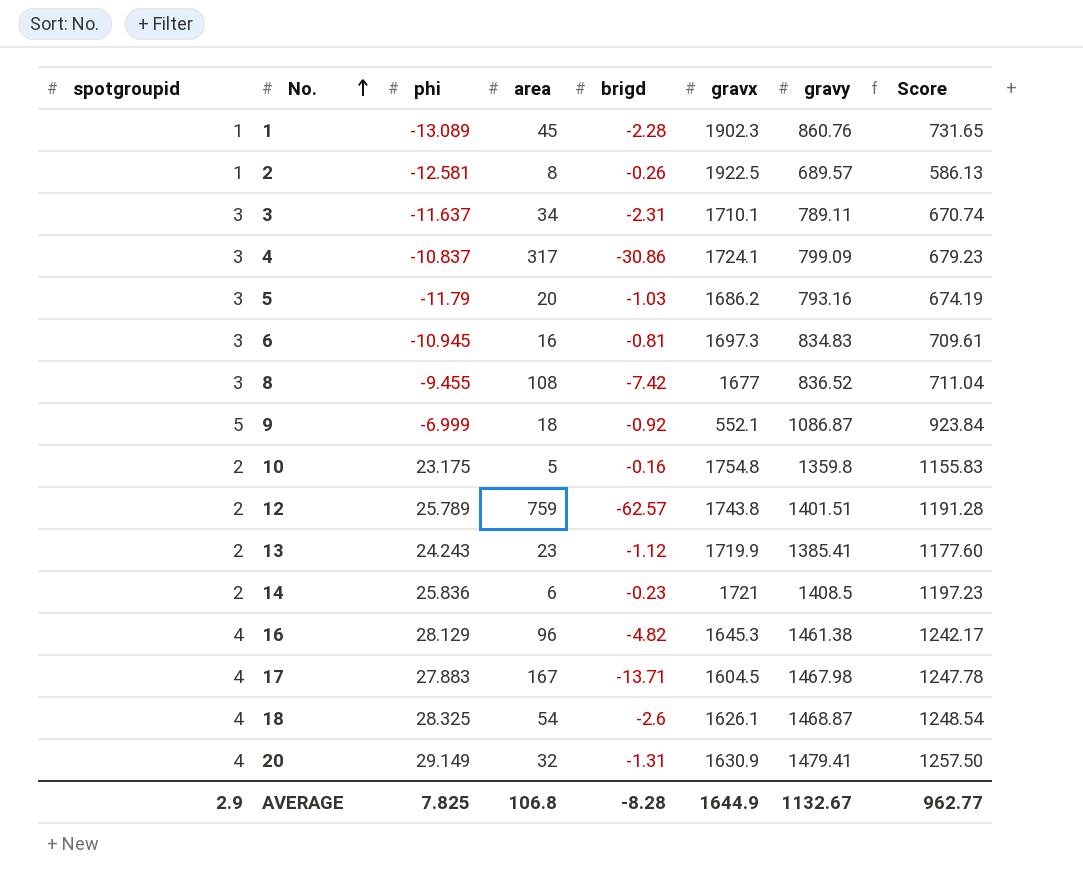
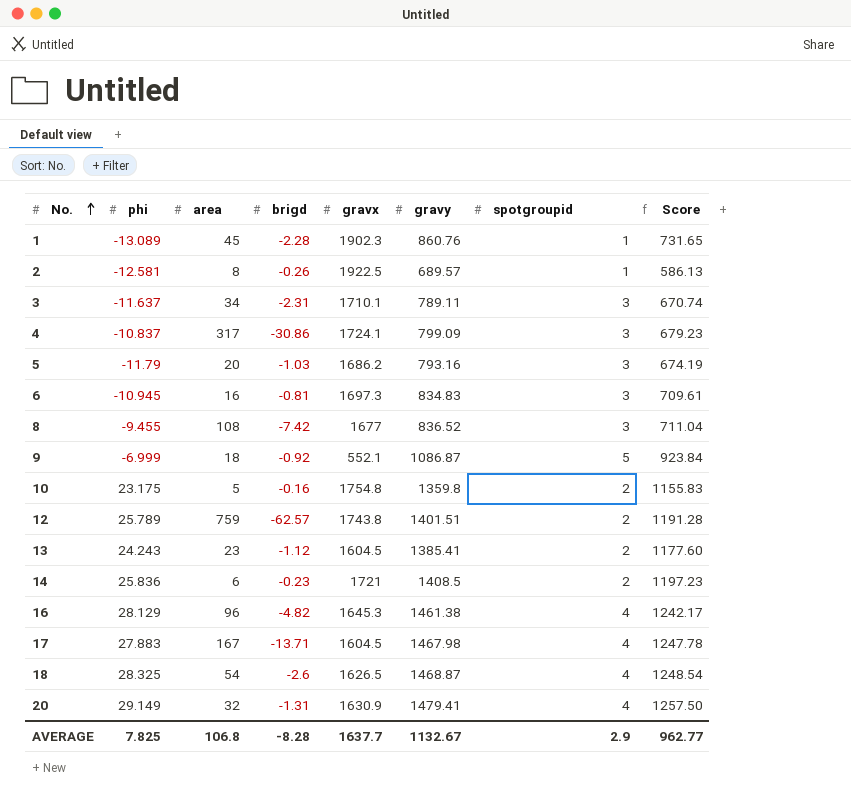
column spotgroupid | position: 1 -> 7
13 | gravx: 1719.9 -> 1604.5
18 | gravx: 1626.1 -> 1626.5
AVERAGE | gravx: 1644.9 -> 1637.7

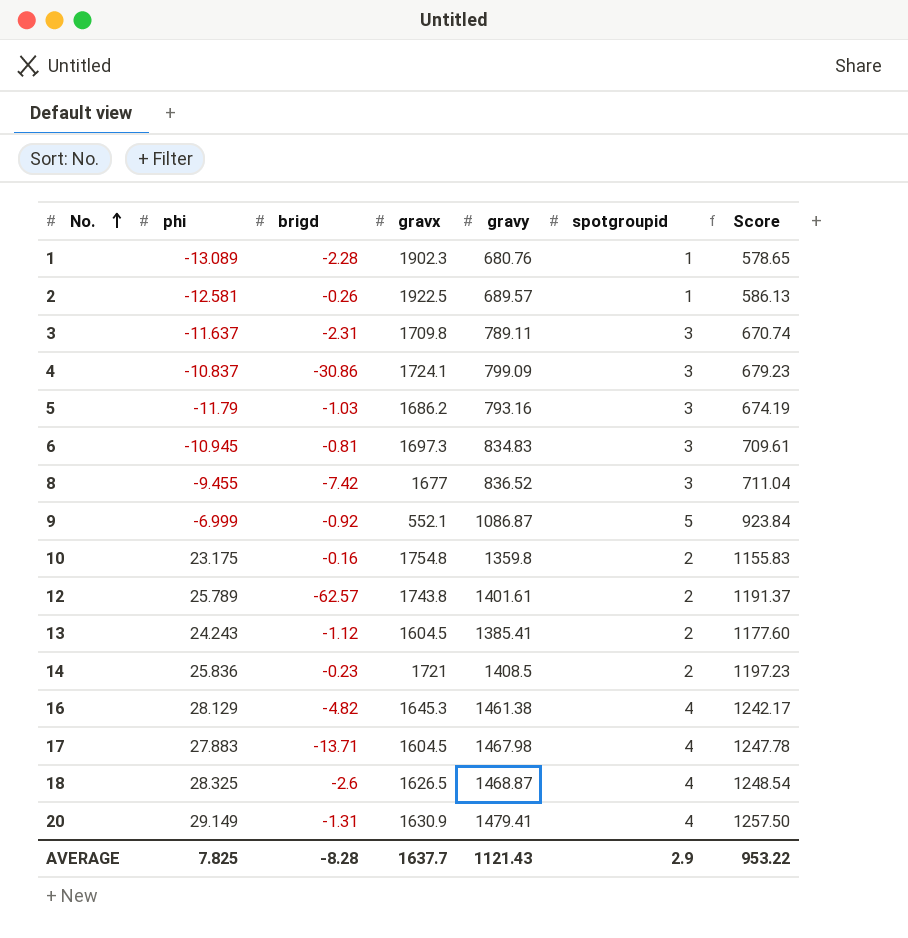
column area | position: 3 -> none
1 | gravy: 860.76 -> 680.76
1 | Score: 731.65 -> 578.65
3 | gravx: 1710.1 -> 1709.8
12 | gravy: 1401.51 -> 1401.61
12 | Score: 1191.28 -> 1191.37
AVERAGE | gravy: 1132.67 -> 1121.43
AVERAGE | Score: 962.77 -> 953.22

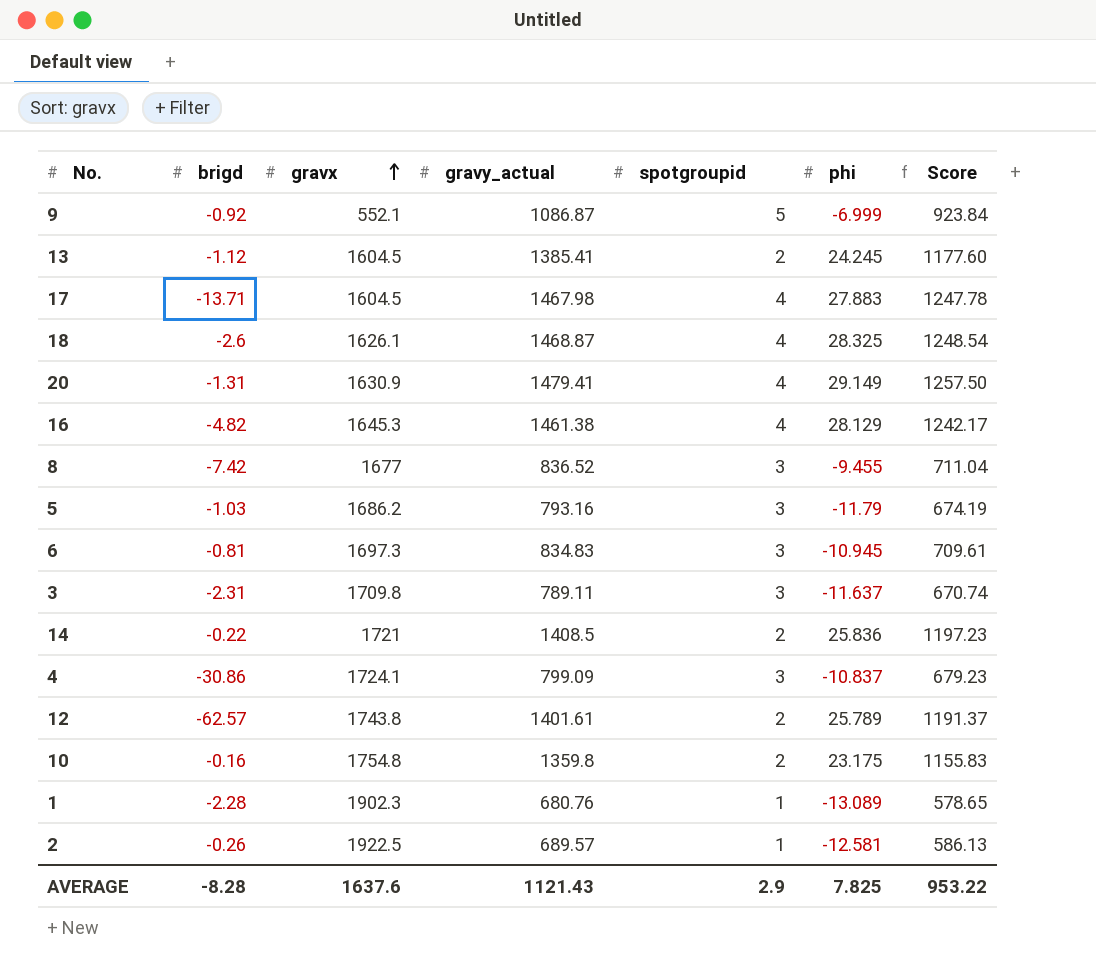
row order: No. ascending -> gravx ascending
column name: gravy -> gravy_actual
column phi | position: 2 -> 6
13 | phi: 24.243 -> 24.245
18 | gravx: 1626.5 -> 1626.1
14 | brigd: -0.23 -> -0.22
AVERAGE | gravx: 1637.7 -> 1637.6

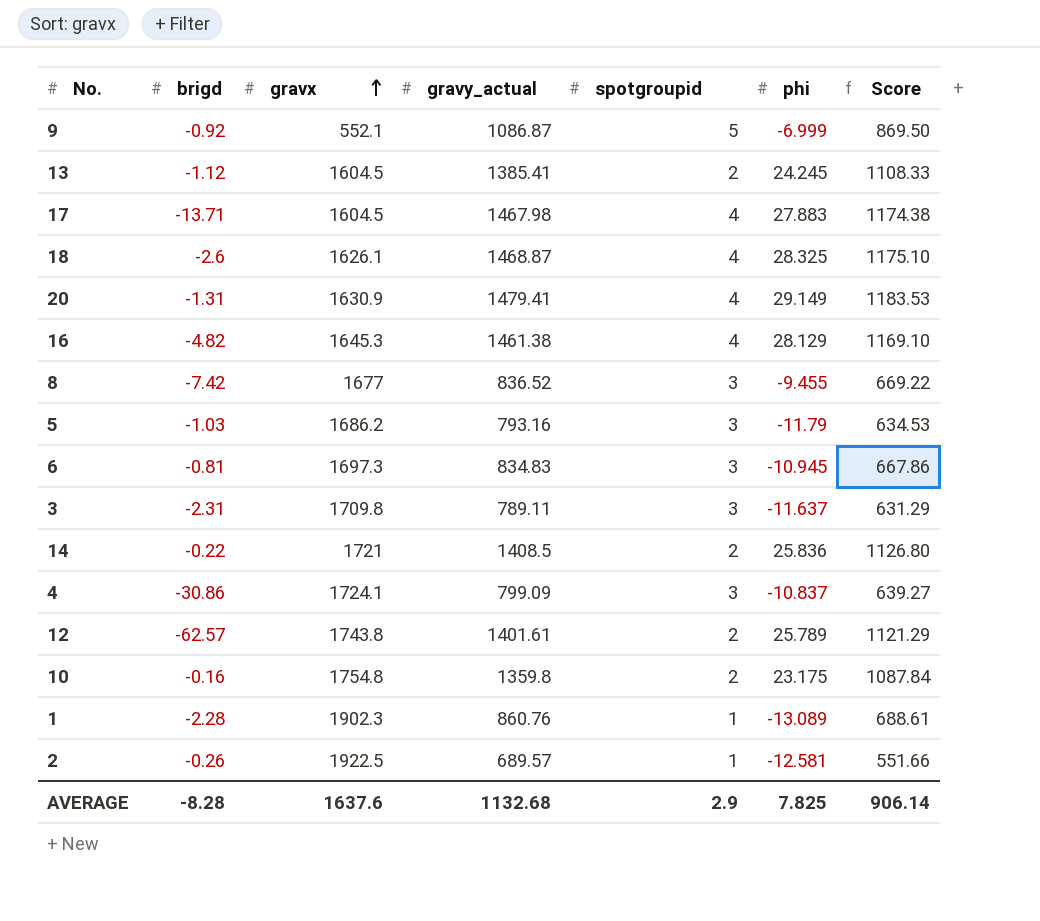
column Score | formula: [gravy_actual] * 0.85 -> [gravy_actual] * 0.8
1 | gravy_actual: 680.76 -> 860.76
AVERAGE | gravy_actual: 1121.43 -> 1132.68
AVERAGE | Score: 953.22 -> 906.14

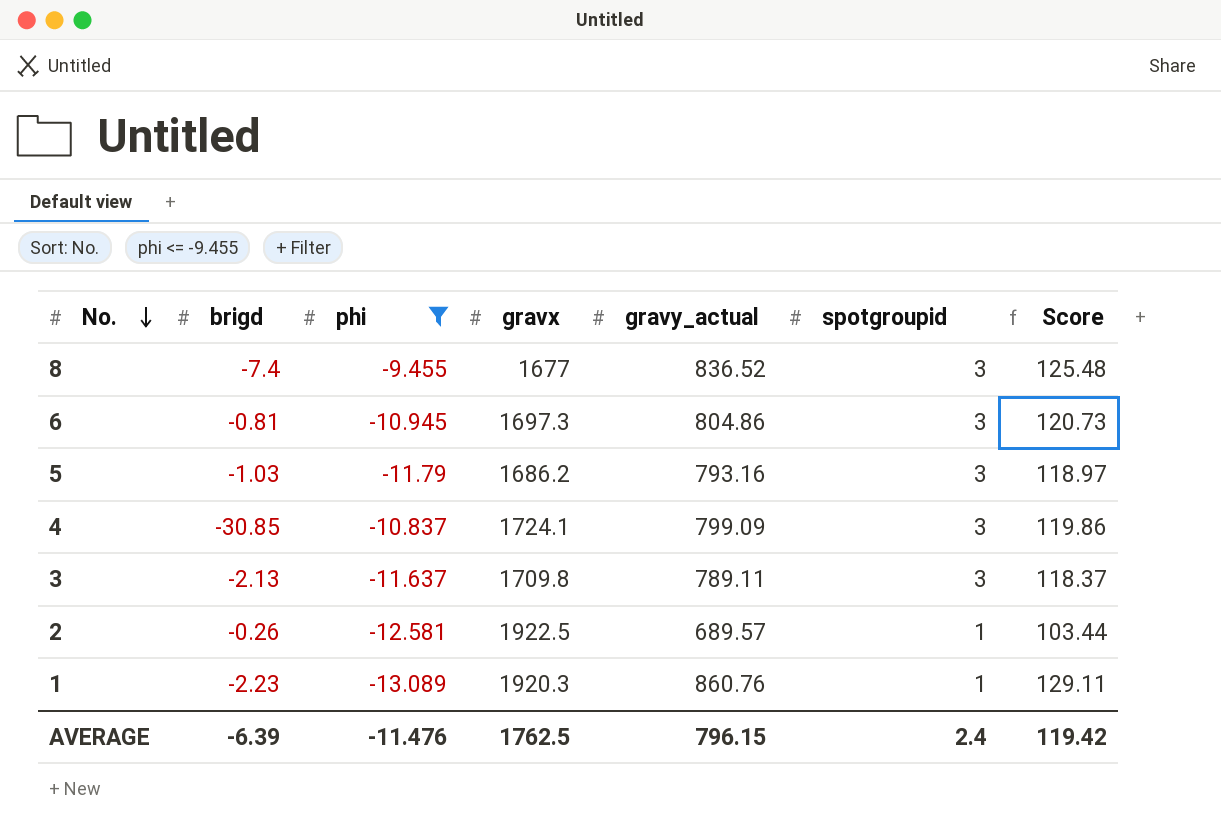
filter: none -> phi <= -9.455
row order: gravx ascending -> No. descending
column phi | position: 6 -> 3
column Score | formula: [gravy_actual] * 0.8 -> [gravy_actual] * 0.15
8 | brigd: -7.42 -> -7.4
6 | gravy_actual: 834.83 -> 804.86
4 | brigd: -30.86 -> -30.85
3 | brigd: -2.31 -> -2.13
1 | brigd: -2.28 -> -2.23
1 | gravx: 1902.3 -> 1920.3
AVERAGE | brigd: -8.28 -> -6.39
AVERAGE | phi: 7.825 -> -11.476
AVERAGE | gravx: 1637.6 -> 1762.5
AVERAGE | gravy_actual: 1132.68 -> 796.15
AVERAGE | spotgroupid: 2.9 -> 2.4
AVERAGE | Score: 906.14 -> 119.42

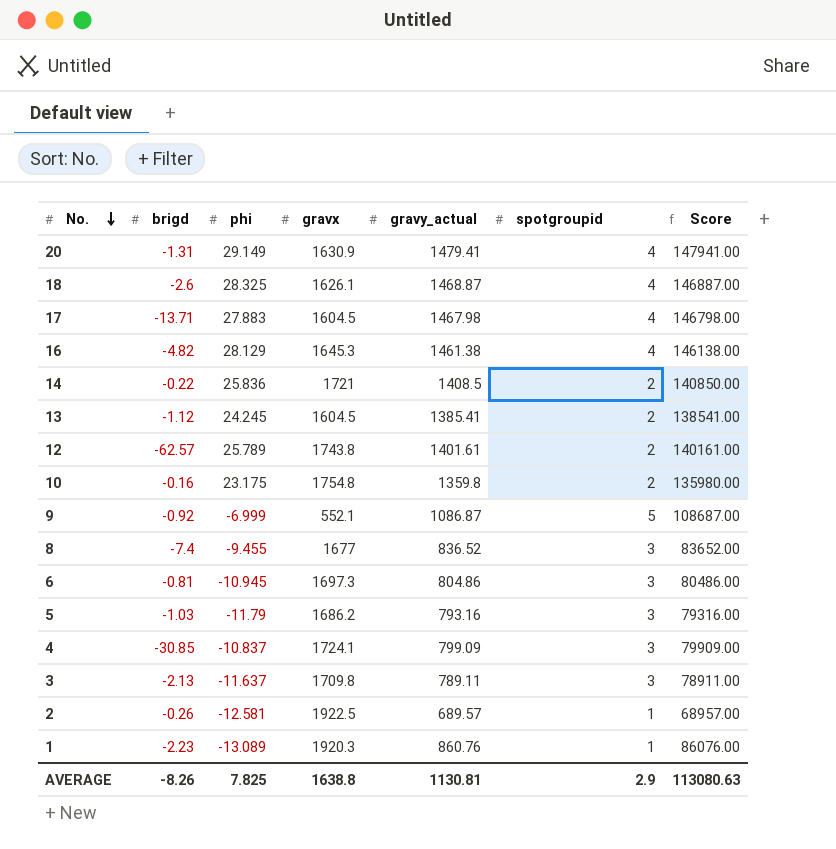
filter: phi <= -9.455 -> none
column Score | formula: [gravy_actual] * 0.15 -> [gravy_actual] * 100
AVERAGE | brigd: -6.39 -> -8.26
AVERAGE | phi: -11.476 -> 7.825
AVERAGE | gravx: 1762.5 -> 1638.8
AVERAGE | gravy_actual: 796.15 -> 1130.81
AVERAGE | spotgroupid: 2.4 -> 2.9
AVERAGE | Score: 119.42 -> 113080.63

